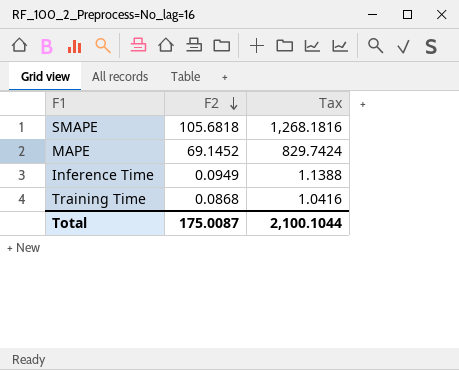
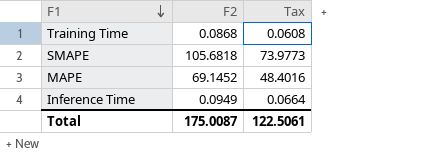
row order: F2 descending -> F1 descending
column Tax | formula: [F2] * 12 -> [F2] * 0.7
Total | Tax: 2,100.1044 -> 122.5061

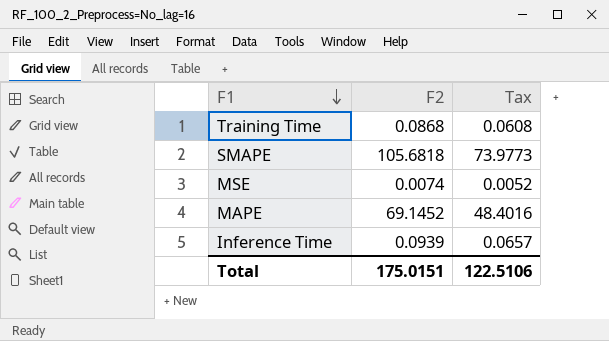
row MSE: none -> 0.0074 | 0.0052
Inference Time | F2: 0.0949 -> 0.0939
Inference Time | Tax: 0.0664 -> 0.0657
Total | F2: 175.0087 -> 175.0151
Total | Tax: 122.5061 -> 122.5106

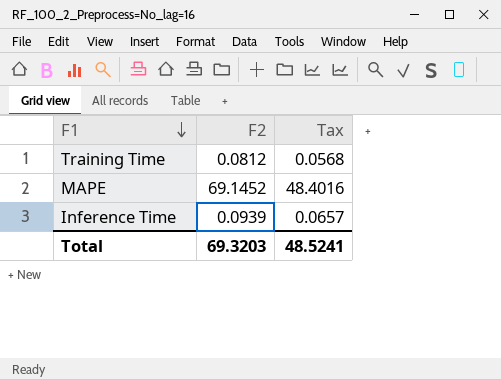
row SMAPE: 105.6818 | 73.9773 -> none
row MSE: 0.0074 | 0.0052 -> none
Training Time | F2: 0.0868 -> 0.0812
Training Time | Tax: 0.0608 -> 0.0568
Total | F2: 175.0151 -> 69.3203
Total | Tax: 122.5106 -> 48.5241

